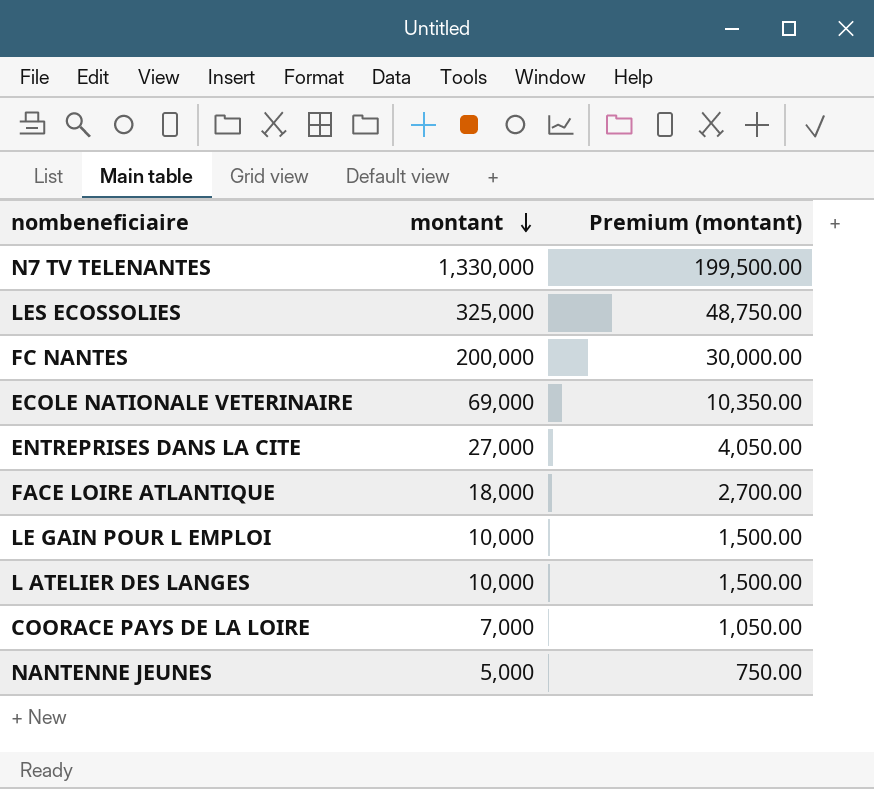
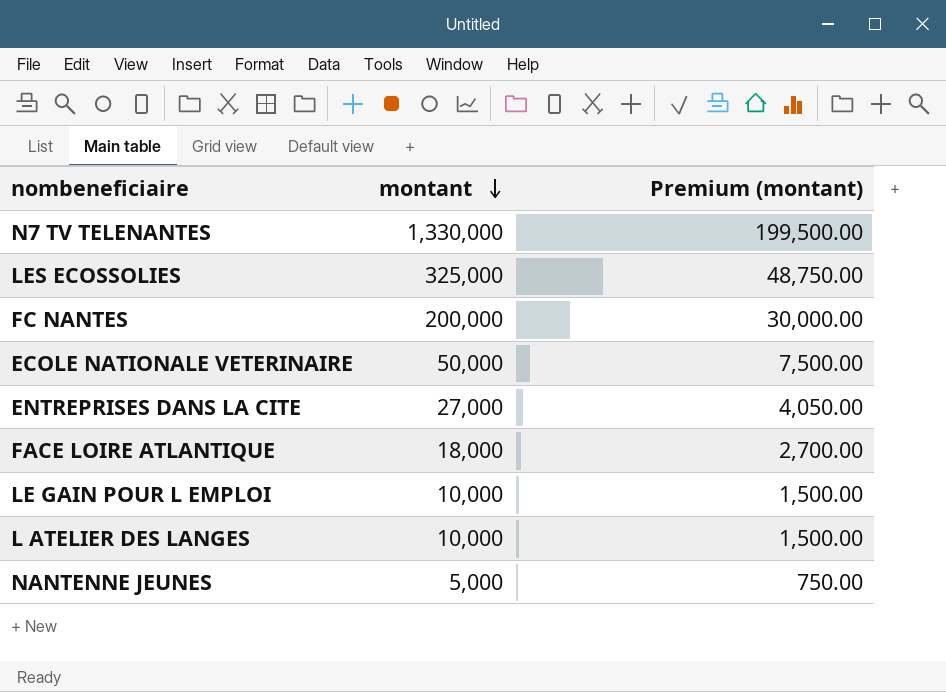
row COORACE PAYS DE LA LOIRE: 7,000 | 1,050.00 -> none
ECOLE NATIONALE VETERINAIRE | montant: 69,000 -> 50,000
ECOLE NATIONALE VETERINAIRE | Premium (montant): 10,350.00 -> 7,500.00

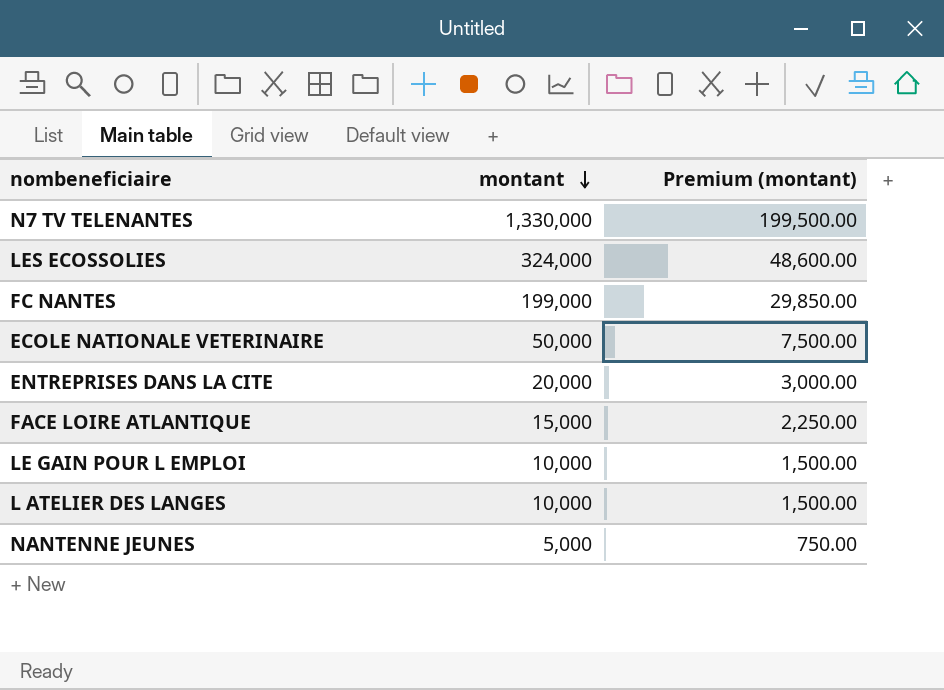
LES ECOSSOLIES | montant: 325,000 -> 324,000
LES ECOSSOLIES | Premium (montant): 48,750.00 -> 48,600.00
FC NANTES | montant: 200,000 -> 199,000
FC NANTES | Premium (montant): 30,000.00 -> 29,850.00
ENTREPRISES DANS LA CITE | montant: 27,000 -> 20,000
ENTREPRISES DANS LA CITE | Premium (montant): 4,050.00 -> 3,000.00
FACE LOIRE ATLANTIQUE | montant: 18,000 -> 15,000
FACE LOIRE ATLANTIQUE | Premium (montant): 2,700.00 -> 2,250.00

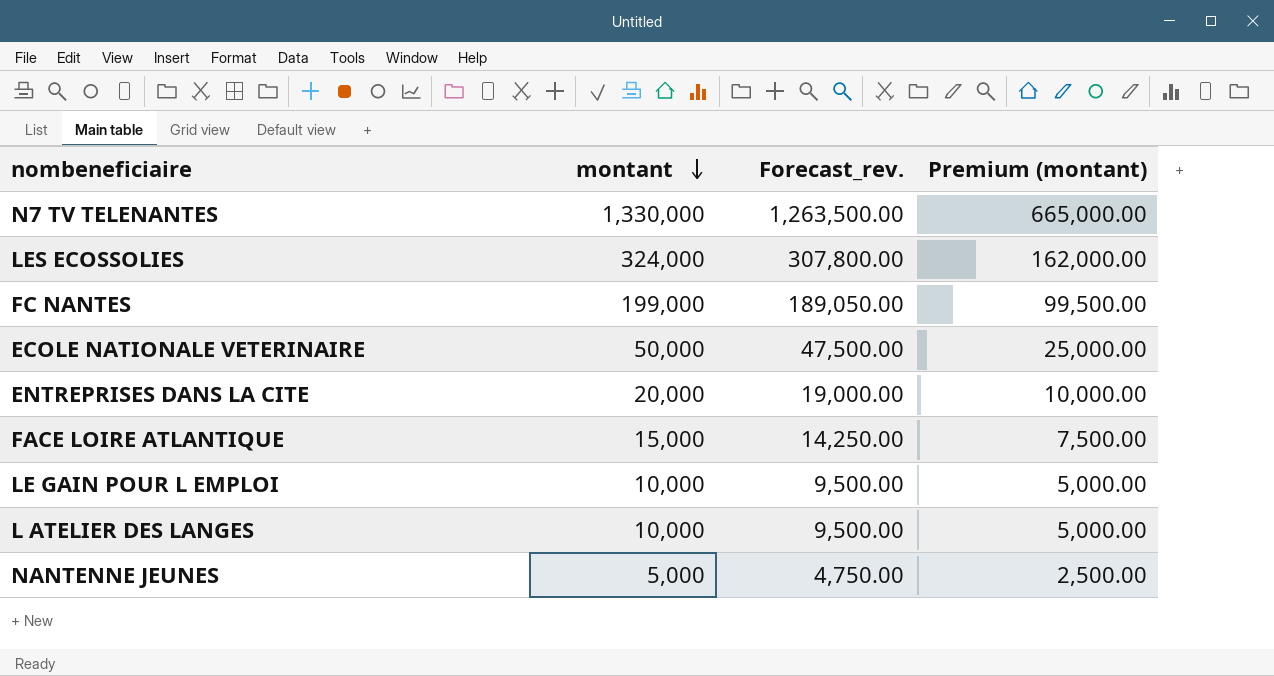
column Forecast_rev. | formula: none -> [montant] * 0.95
column Premium (montant) | formula: [montant] * 0.15 -> [montant] * 0.5

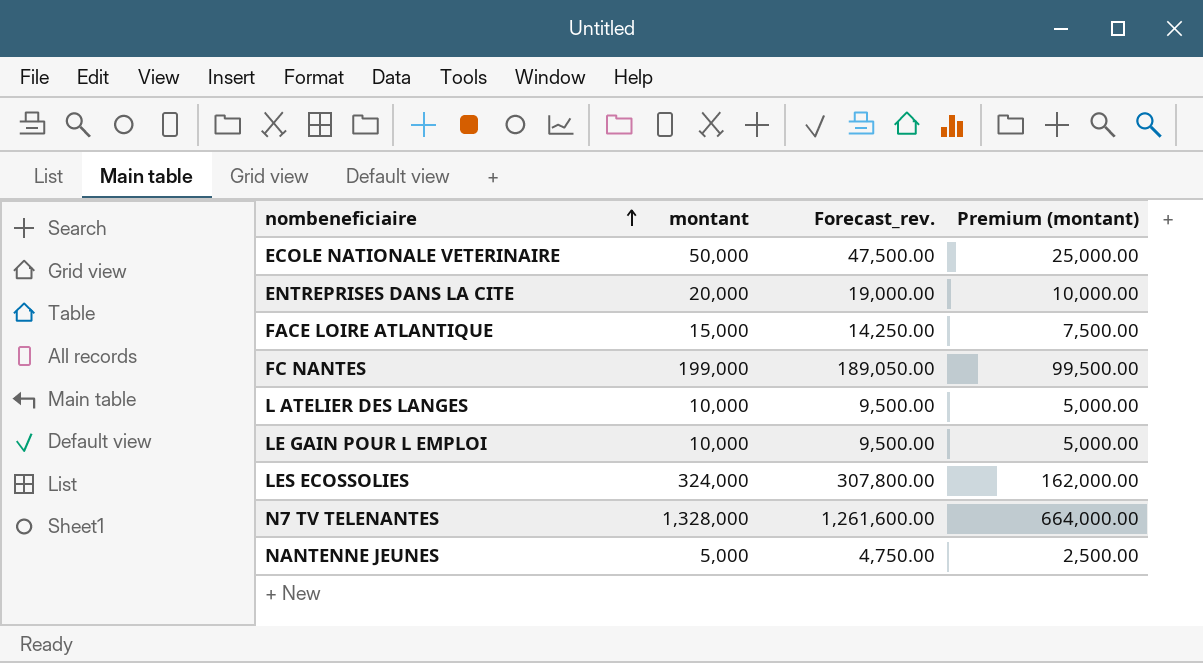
row order: montant descending -> nombeneficiaire ascending
N7 TV TELENANTES | montant: 1,330,000 -> 1,328,000
N7 TV TELENANTES | Forecast_rev.: 1,263,500.00 -> 1,261,600.00
N7 TV TELENANTES | Premium (montant): 665,000.00 -> 664,000.00

